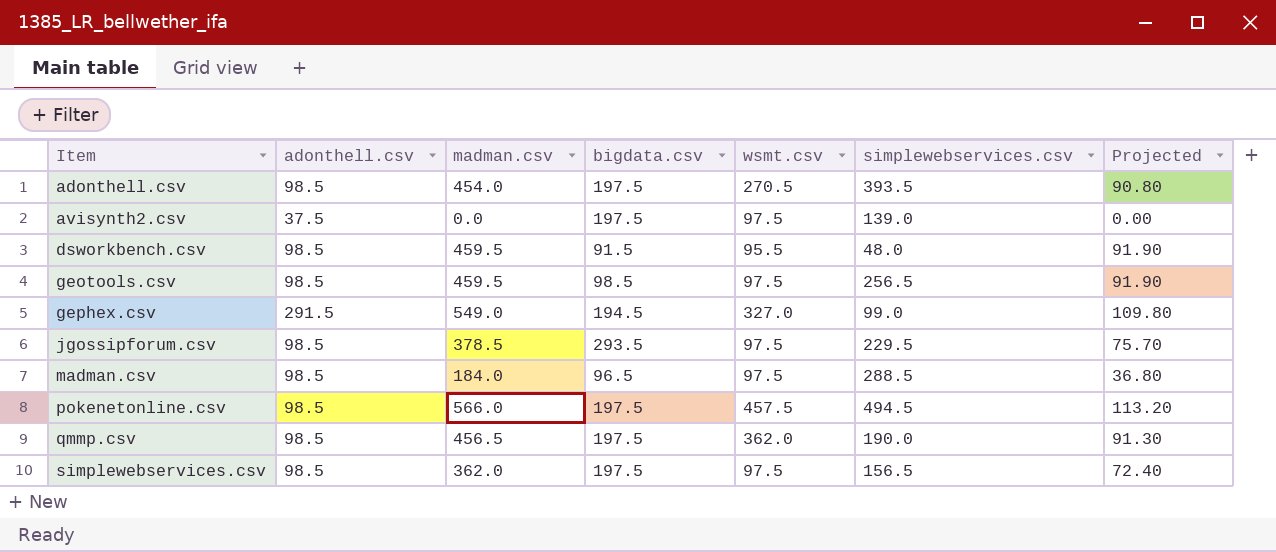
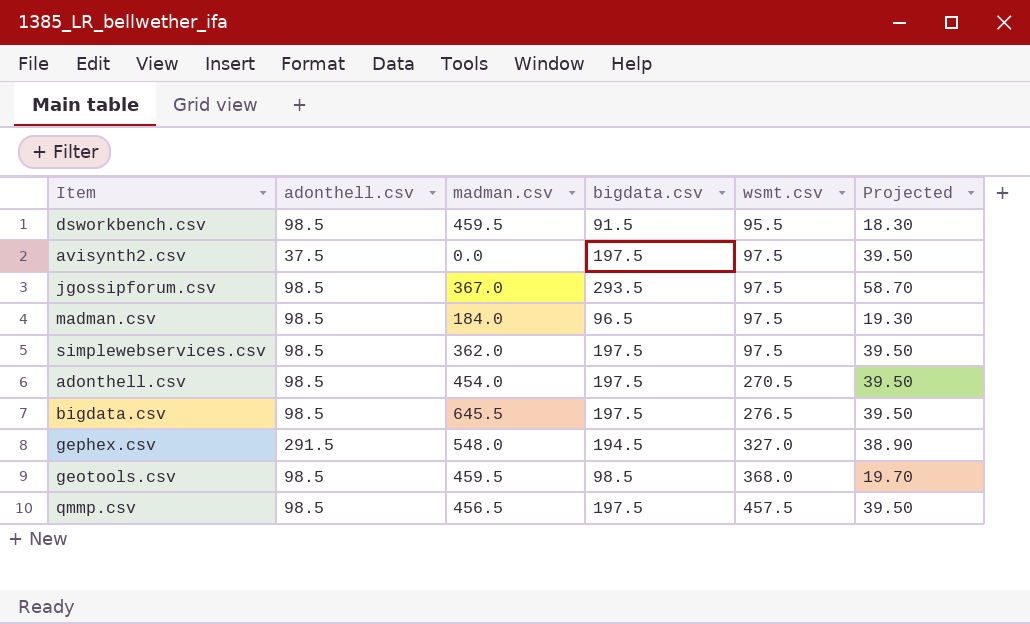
row order: Item ascending -> wsmt.csv ascending
column simplewebservices.csv | position: 6 -> none
column Projected | formula: [madman.csv] * 0.2 -> [bigdata.csv] * 0.2
row pokenetonline.csv: 98.5 | 566.0 | 197.5 | 457.5 | 494.5 | 113.20 -> none
jgossipforum.csv | madman.csv: 378.5 -> 367.0
row bigdata.csv: none -> 98.5 | 645.5 | 197.5 | 276.5 | 39.50
gephex.csv | madman.csv: 549.0 -> 548.0
geotools.csv | wsmt.csv: 97.5 -> 368.0
qmmp.csv | wsmt.csv: 362.0 -> 457.5

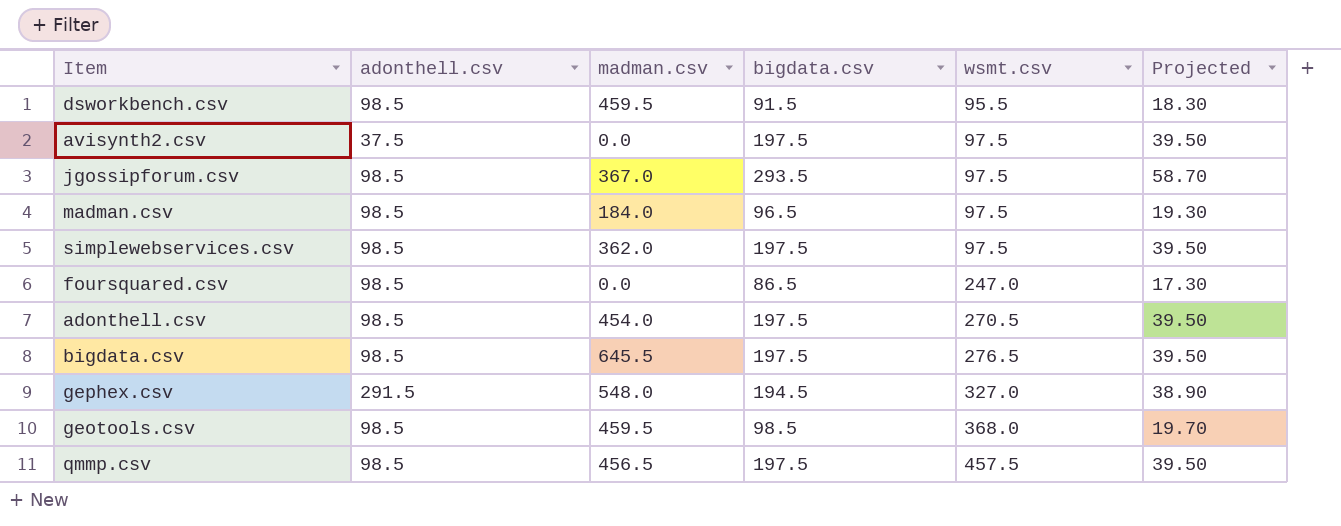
row foursquared.csv: none -> 98.5 | 0.0 | 86.5 | 247.0 | 17.30

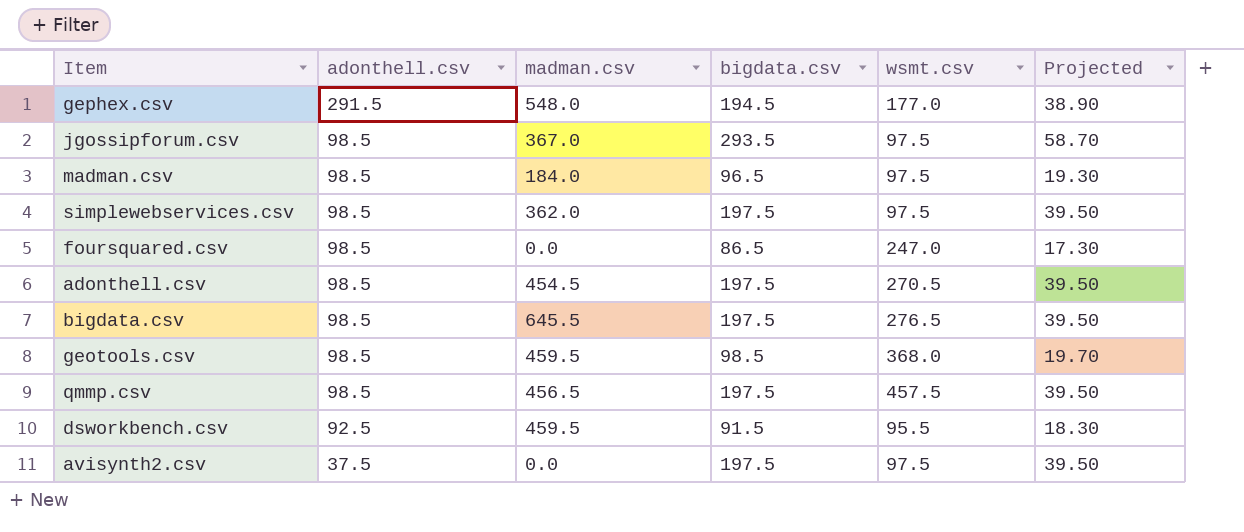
row order: wsmt.csv ascending -> adonthell.csv descending
gephex.csv | wsmt.csv: 327.0 -> 177.0
adonthell.csv | madman.csv: 454.0 -> 454.5
dsworkbench.csv | adonthell.csv: 98.5 -> 92.5

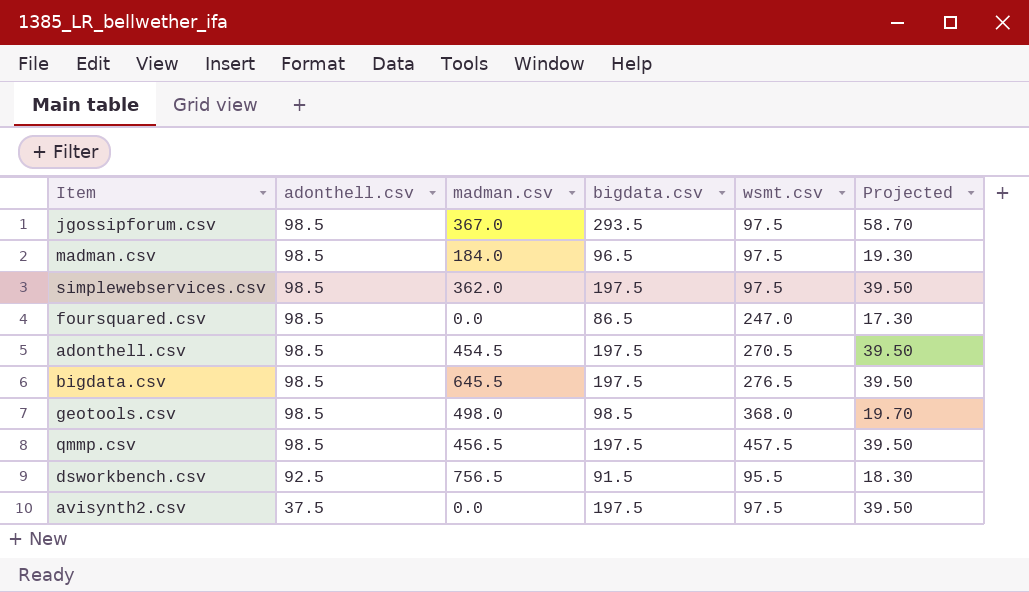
row gephex.csv: 291.5 | 548.0 | 194.5 | 177.0 | 38.90 -> none
geotools.csv | madman.csv: 459.5 -> 498.0
dsworkbench.csv | madman.csv: 459.5 -> 756.5

